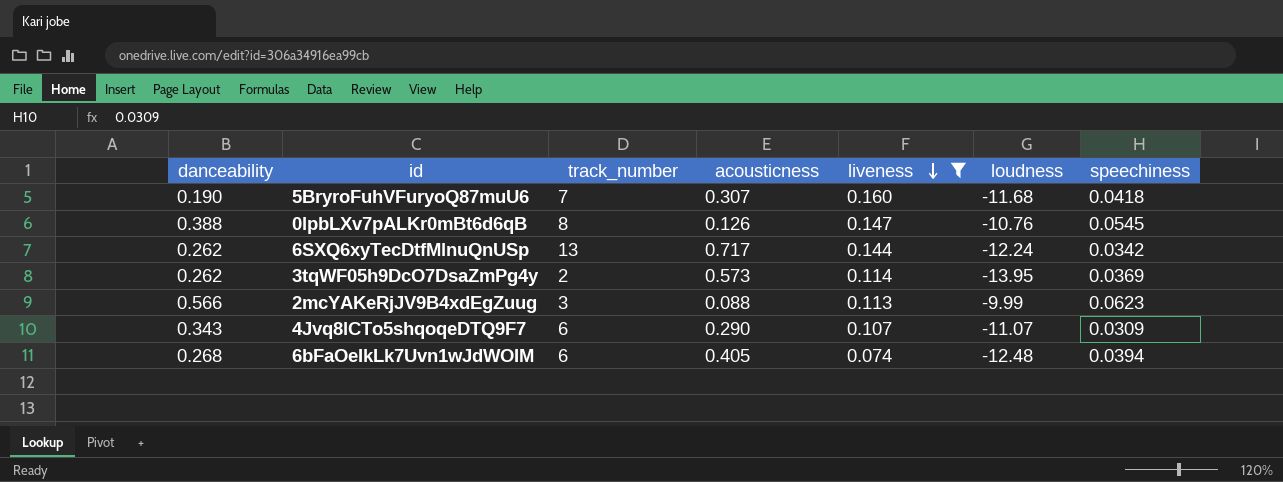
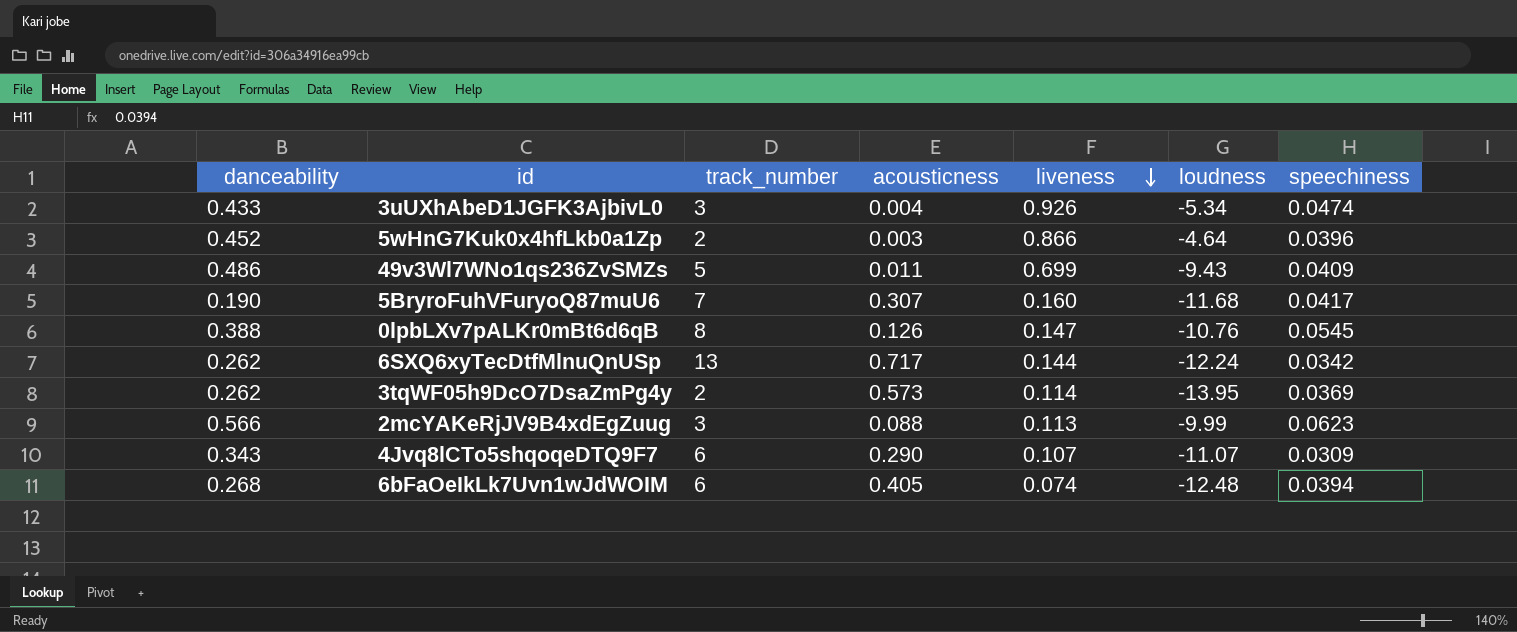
filter: liveness <= 0.160 -> none
5BryroFuhVFuryoQ87muU6 | speechiness: 0.0418 -> 0.0417

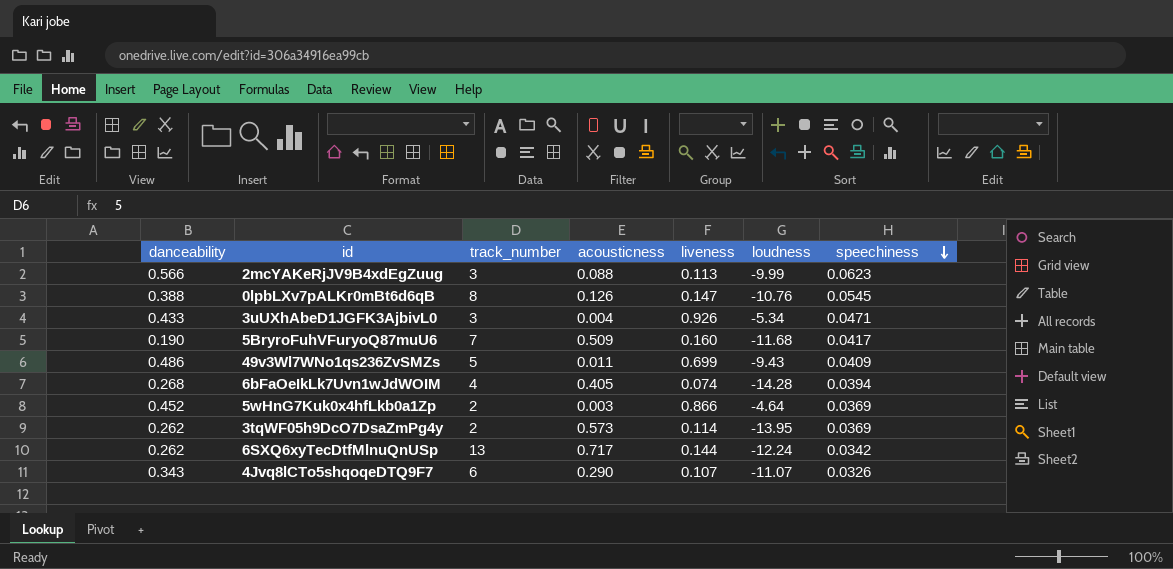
row order: liveness descending -> speechiness descending
3uUXhAbeD1JGFK3AjbivL0 | speechiness: 0.0474 -> 0.0471
5BryroFuhVFuryoQ87muU6 | acousticness: 0.307 -> 0.509
6bFaOeIkLk7Uvn1wJdWOIM | track_number: 6 -> 4
6bFaOeIkLk7Uvn1wJdWOIM | loudness: -12.48 -> -14.28
5wHnG7Kuk0x4hfLkb0a1Zp | speechiness: 0.0396 -> 0.0369
4Jvq8lCTo5shqoqeDTQ9F7 | speechiness: 0.0309 -> 0.0326

